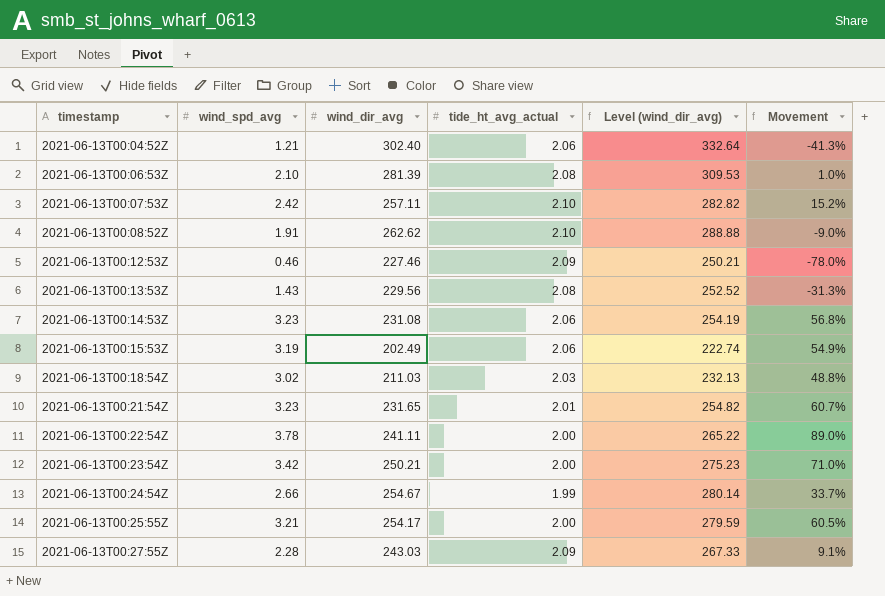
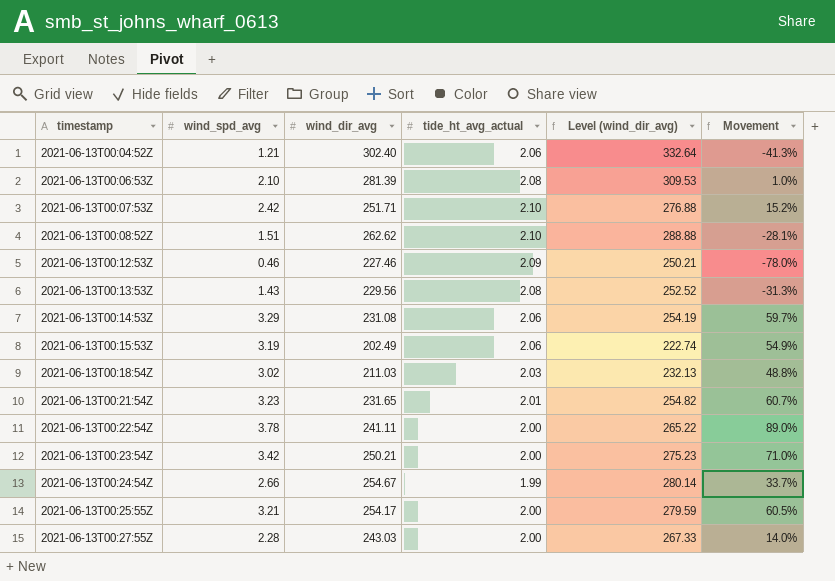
2021-06-13T00:07:53Z | wind_dir_avg: 257.11 -> 251.71
2021-06-13T00:07:53Z | Level (wind_dir_avg): 282.82 -> 276.88
2021-06-13T00:08:52Z | wind_spd_avg: 1.91 -> 1.51
2021-06-13T00:08:52Z | Movement: -9.0% -> -28.1%
2021-06-13T00:14:53Z | wind_spd_avg: 3.23 -> 3.29
2021-06-13T00:14:53Z | Movement: 56.8% -> 59.7%
2021-06-13T00:27:55Z | tide_ht_avg_actual: 2.09 -> 2.00
2021-06-13T00:27:55Z | Movement: 9.1% -> 14.0%

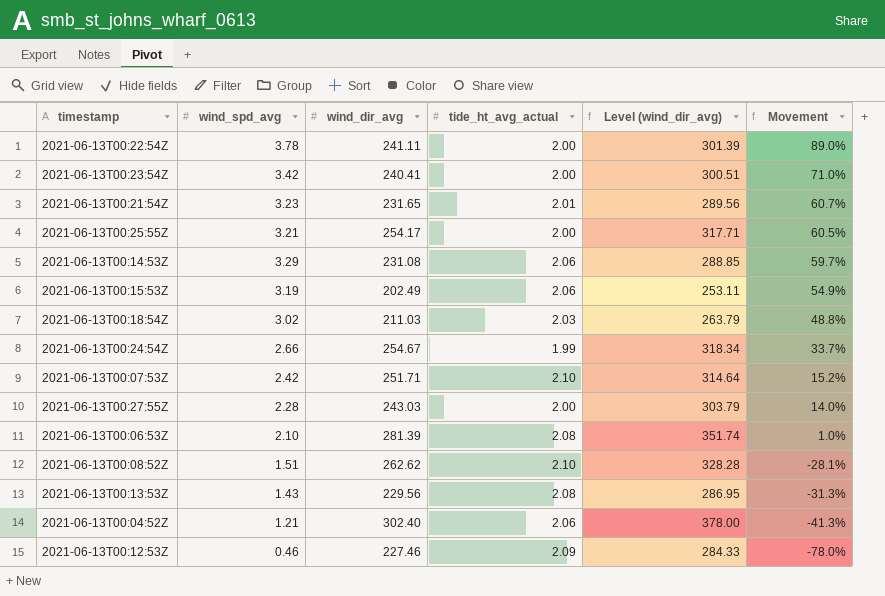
row order: timestamp ascending -> Movement descending
column Level (wind_dir_avg) | formula: [wind_dir_avg] * 1.1 -> [wind_dir_avg] * 1.25
2021-06-13T00:23:54Z | wind_dir_avg: 250.21 -> 240.41

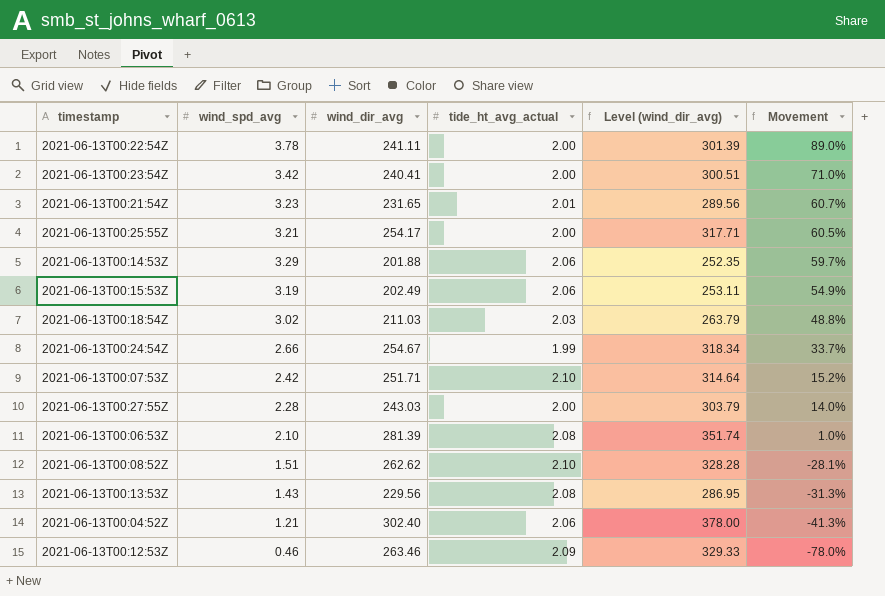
2021-06-13T00:14:53Z | wind_dir_avg: 231.08 -> 201.88
2021-06-13T00:14:53Z | Level (wind_dir_avg): 288.85 -> 252.35
2021-06-13T00:12:53Z | wind_dir_avg: 227.46 -> 263.46
2021-06-13T00:12:53Z | Level (wind_dir_avg): 284.33 -> 329.33

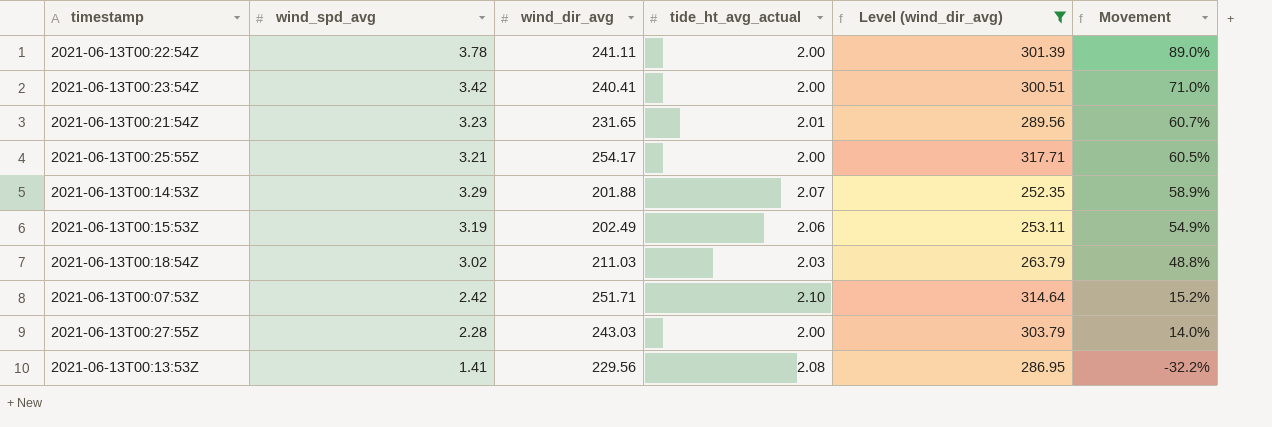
filter: none -> Level (wind_dir_avg) <= 317.71
2021-06-13T00:14:53Z | tide_ht_avg_actual: 2.06 -> 2.07
2021-06-13T00:14:53Z | Movement: 59.7% -> 58.9%
2021-06-13T00:13:53Z | wind_spd_avg: 1.43 -> 1.41
2021-06-13T00:13:53Z | Movement: -31.3% -> -32.2%

